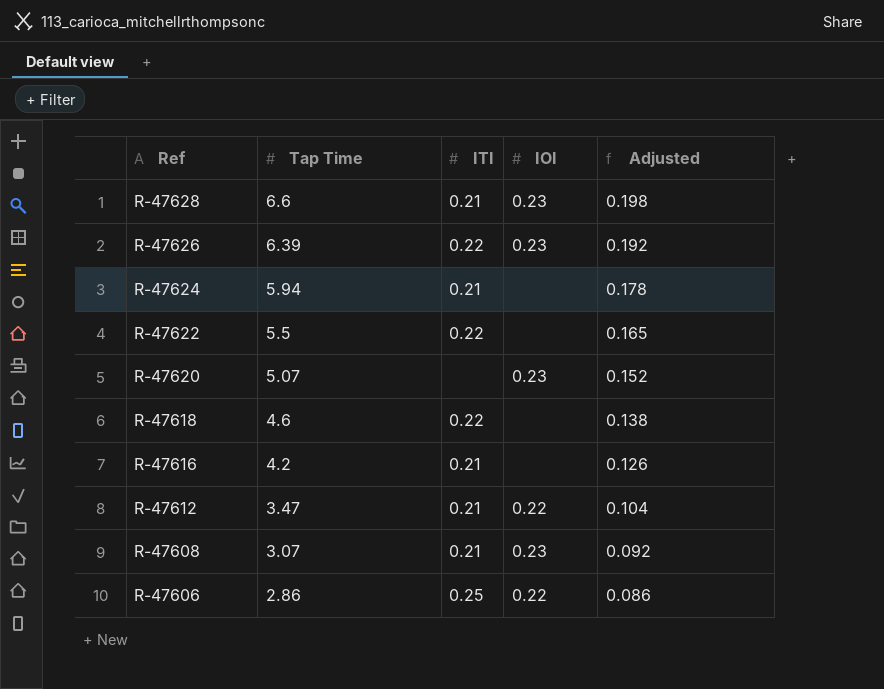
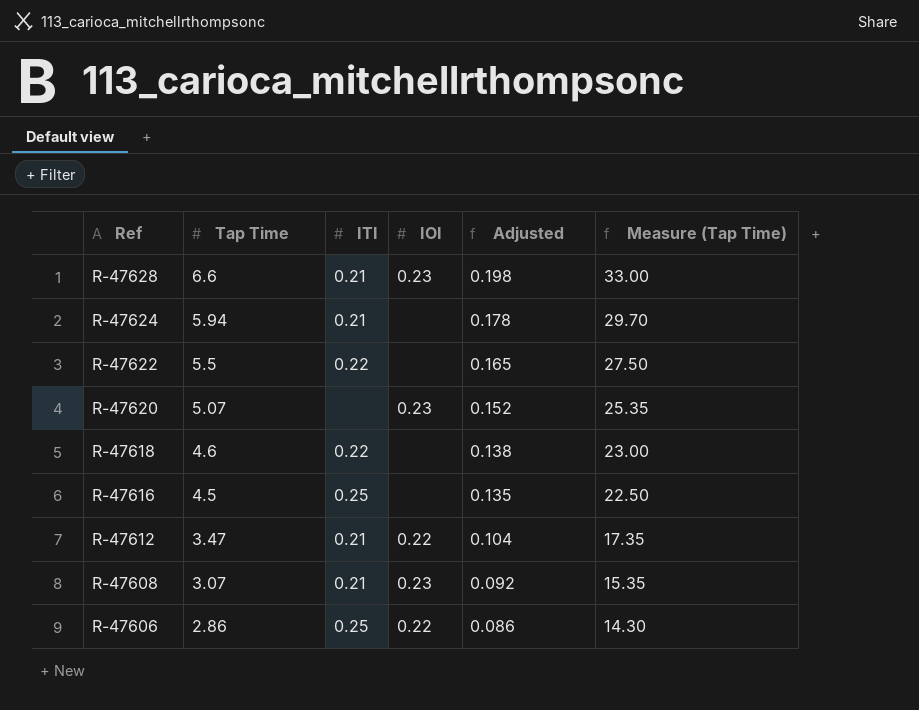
column Measure (Tap Time) | formula: none -> [Tap Time] * 5
row R-47626: 6.39 | 0.22 | 0.23 | 0.192 -> none
R-47616 | Tap Time: 4.2 -> 4.5
R-47616 | ITI: 0.21 -> 0.25
R-47616 | Adjusted: 0.126 -> 0.135

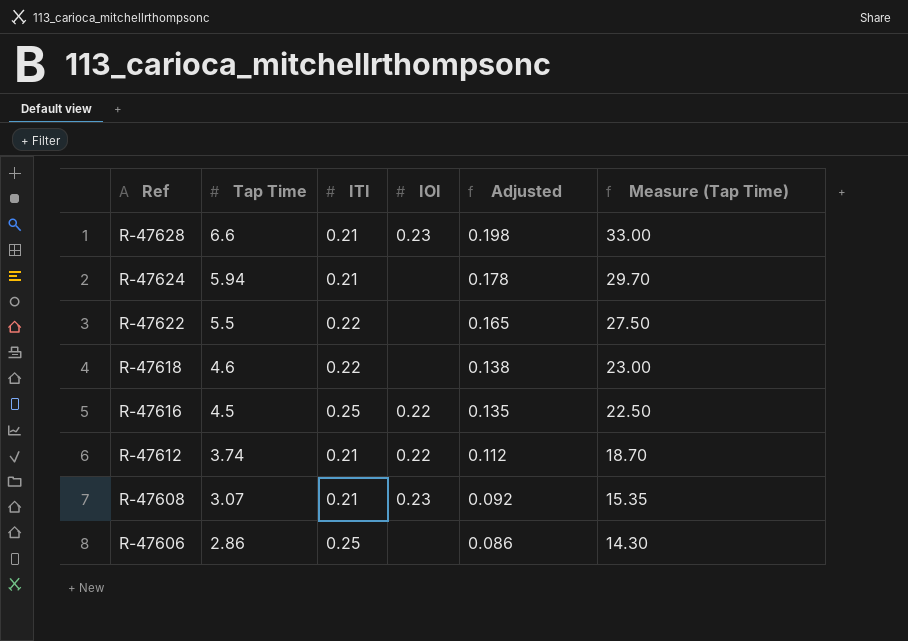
row R-47620: 5.07 | none | 0.23 | 0.152 | 25.35 -> none
R-47616 | IOI: none -> 0.22
R-47612 | Tap Time: 3.47 -> 3.74
R-47612 | Adjusted: 0.104 -> 0.112
R-47612 | Measure (Tap Time): 17.35 -> 18.70
R-47606 | IOI: 0.22 -> none

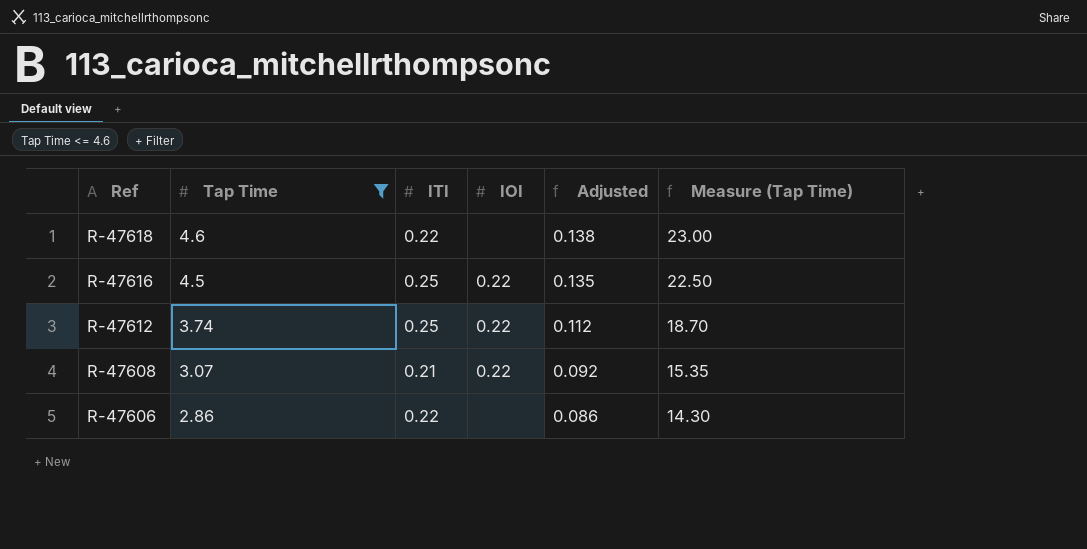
filter: none -> Tap Time <= 4.6
R-47612 | ITI: 0.21 -> 0.25
R-47608 | IOI: 0.23 -> 0.22
R-47606 | ITI: 0.25 -> 0.22

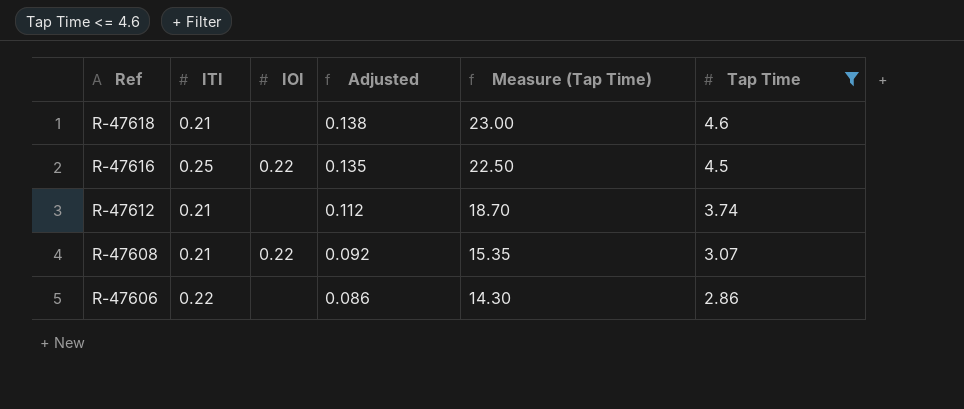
column Tap Time | position: 2 -> 6
R-47618 | ITI: 0.22 -> 0.21
R-47612 | ITI: 0.25 -> 0.21
R-47612 | IOI: 0.22 -> none

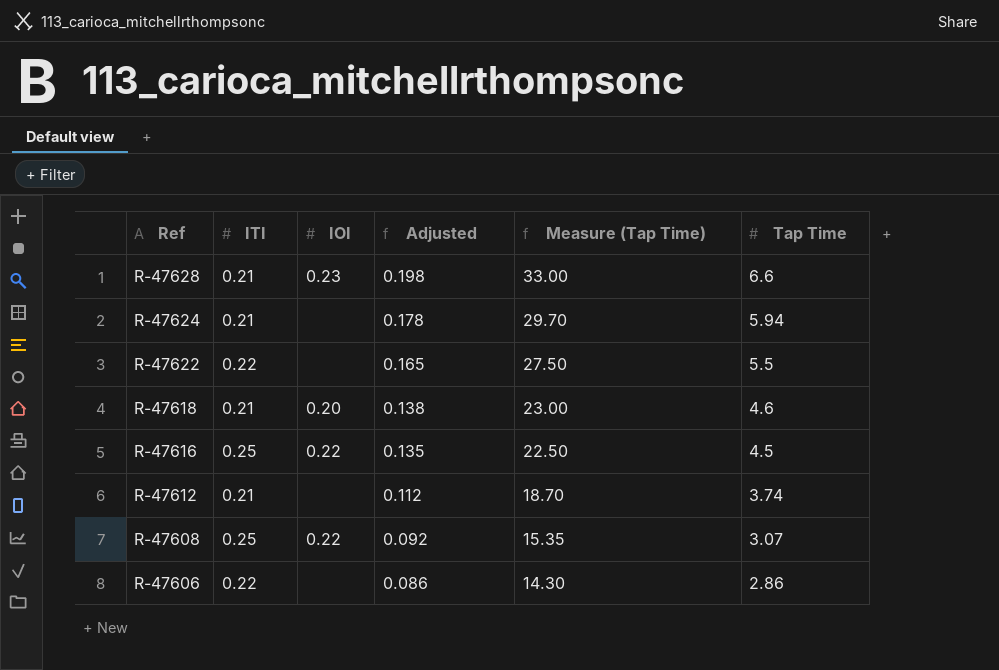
filter: Tap Time <= 4.6 -> none
R-47618 | IOI: none -> 0.20
R-47608 | ITI: 0.21 -> 0.25

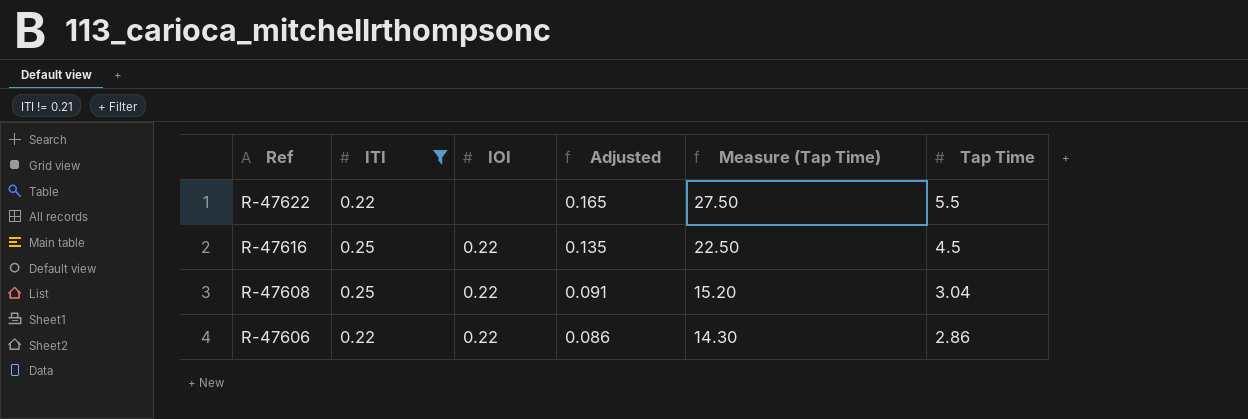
filter: none -> ITI != 0.21
R-47608 | Adjusted: 0.092 -> 0.091
R-47608 | Measure (Tap Time): 15.35 -> 15.20
R-47608 | Tap Time: 3.07 -> 3.04
R-47606 | IOI: none -> 0.22

